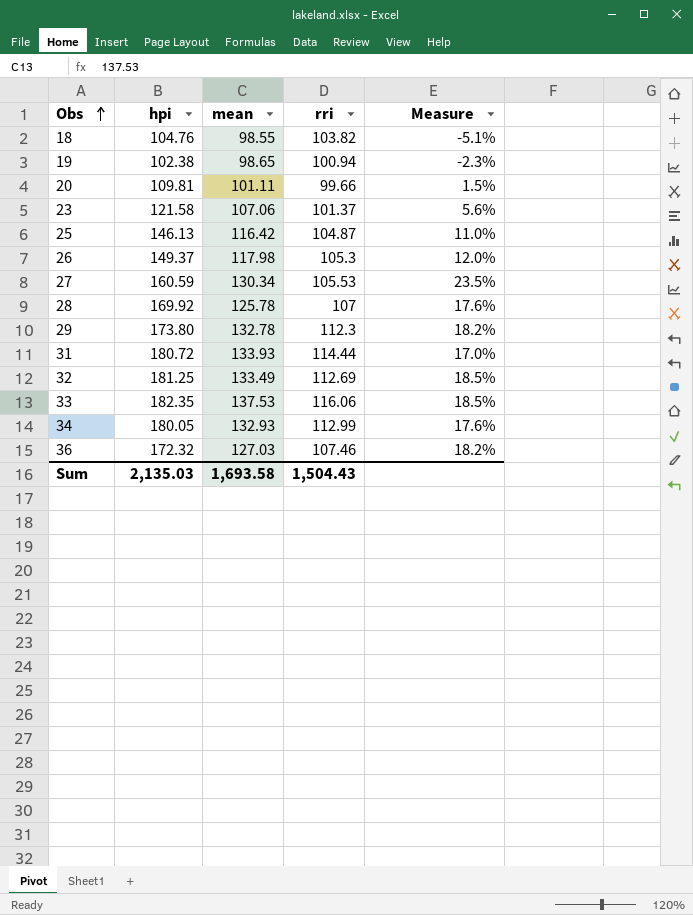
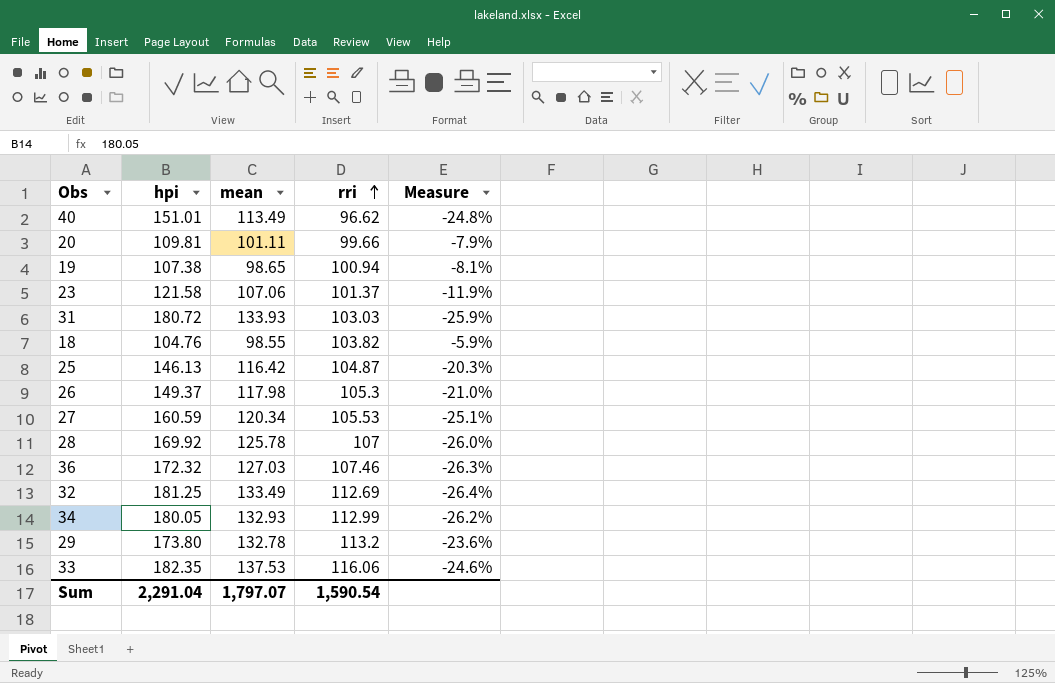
row order: Obs ascending -> rri ascending
column Measure | formula: ([mean] - [rri]) / [rri] -> ([mean] - [hpi]) / [hpi]
row 40: none -> 151.01 | 113.49 | 96.62 | -24.8%
19 | hpi: 102.38 -> 107.38
31 | rri: 114.44 -> 103.03
27 | mean: 130.34 -> 120.34
29 | rri: 112.3 -> 113.2
Sum | hpi: 2,135.03 -> 2,291.04
Sum | mean: 1,693.58 -> 1,797.07
Sum | rri: 1,504.43 -> 1,590.54

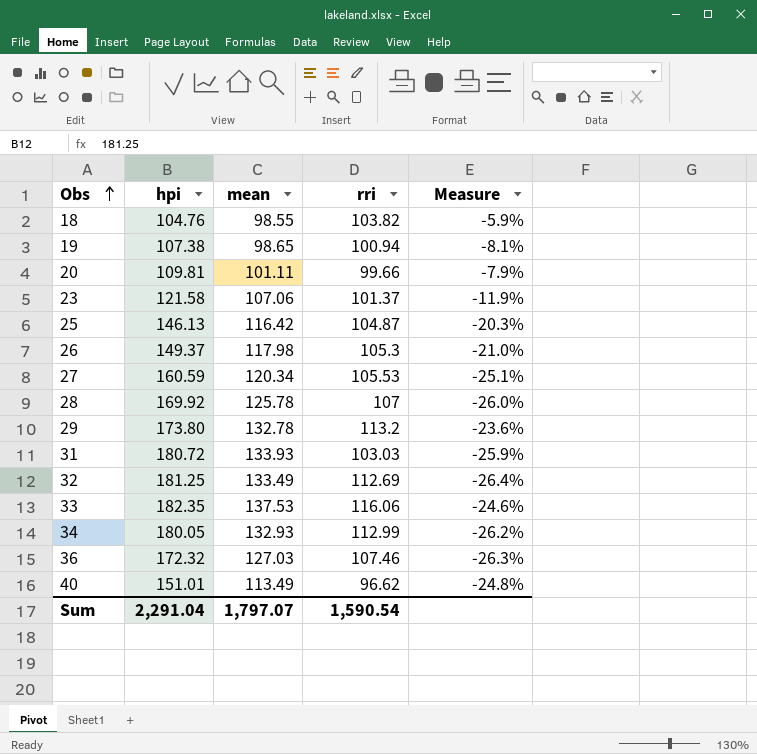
row order: rri ascending -> Obs ascending

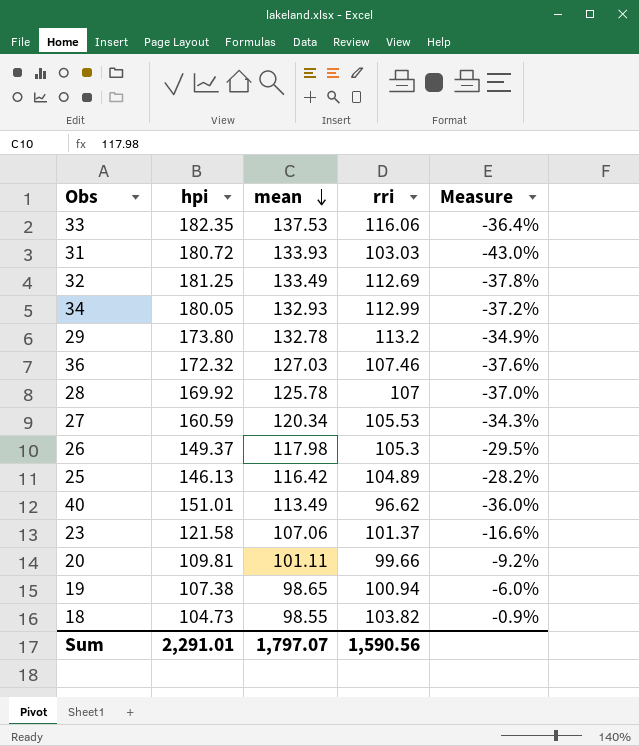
row order: Obs ascending -> mean descending
column Measure | formula: ([mean] - [hpi]) / [hpi] -> ([rri] - [hpi]) / [hpi]
25 | rri: 104.87 -> 104.89
18 | hpi: 104.76 -> 104.73
Sum | hpi: 2,291.04 -> 2,291.01
Sum | rri: 1,590.54 -> 1,590.56

